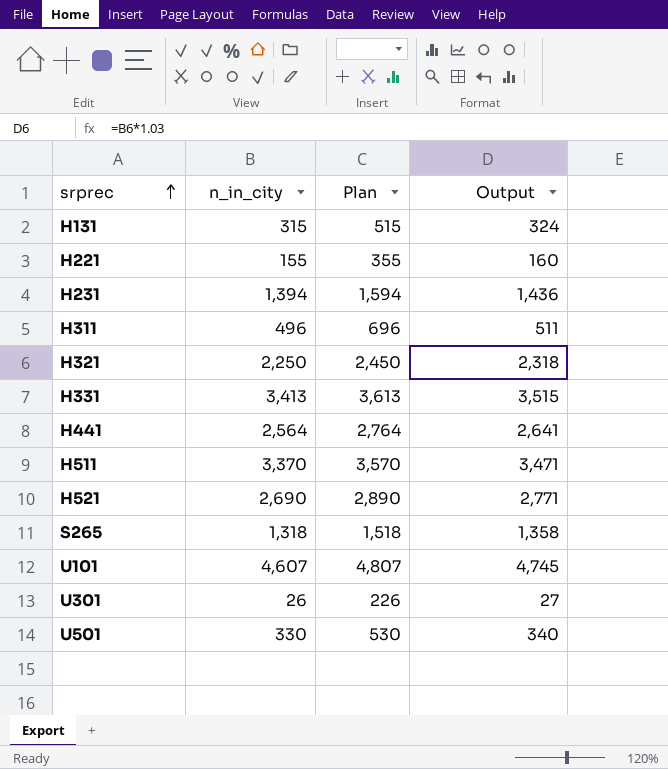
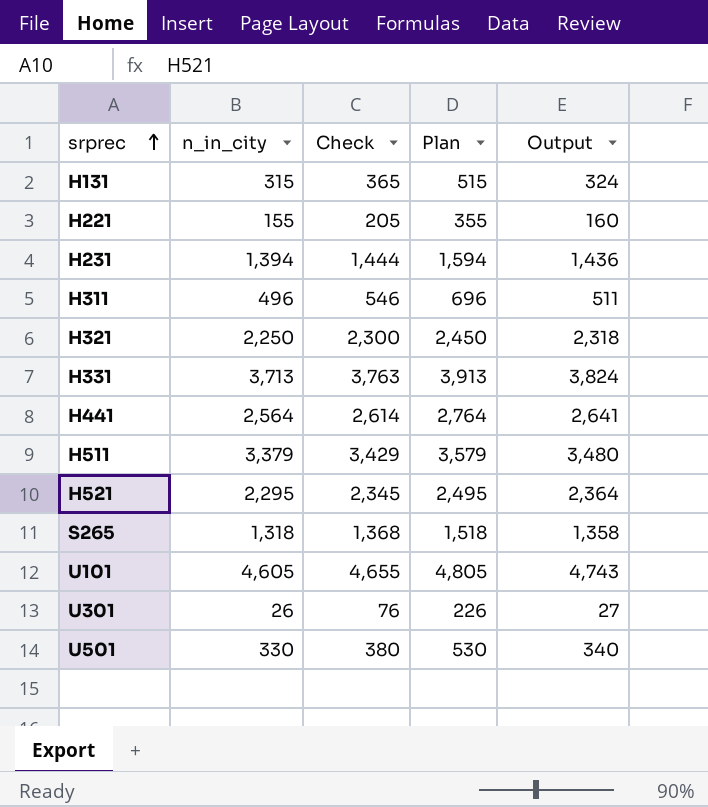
column Check | formula: none -> [n_in_city] + 50
H331 | n_in_city: 3,413 -> 3,713
H331 | Plan: 3,613 -> 3,913
H331 | Output: 3,515 -> 3,824
H511 | n_in_city: 3,370 -> 3,379
H511 | Plan: 3,570 -> 3,579
H511 | Output: 3,471 -> 3,480
H521 | n_in_city: 2,690 -> 2,295
H521 | Plan: 2,890 -> 2,495
H521 | Output: 2,771 -> 2,364
U101 | n_in_city: 4,607 -> 4,605
U101 | Plan: 4,807 -> 4,805
U101 | Output: 4,745 -> 4,743

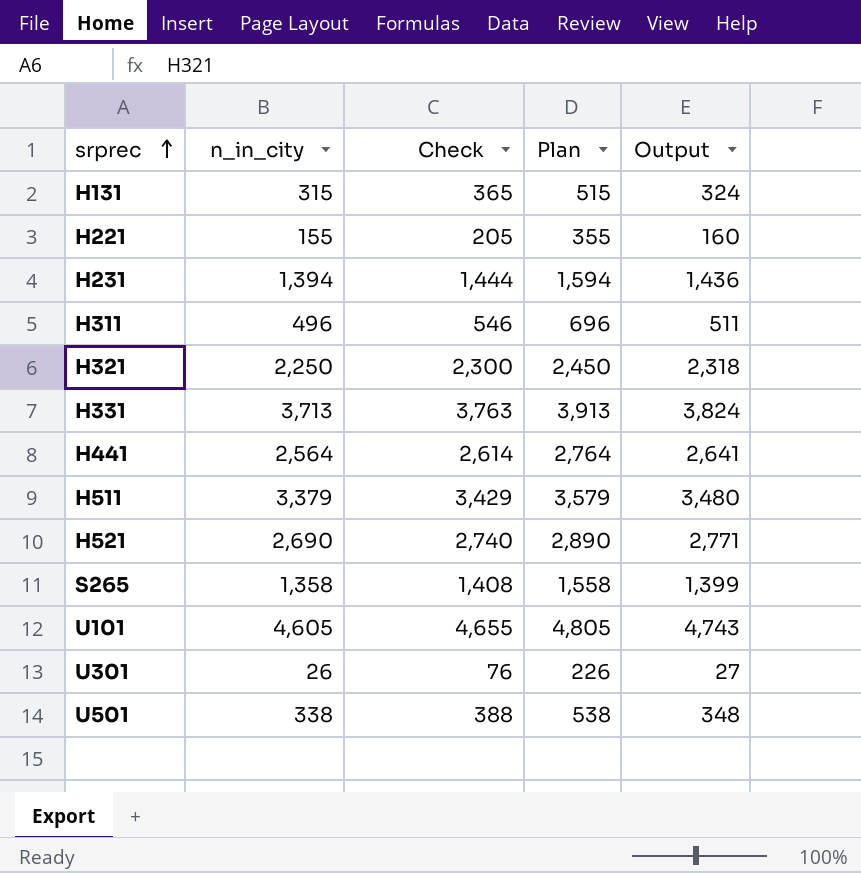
H521 | n_in_city: 2,295 -> 2,690
H521 | Check: 2,345 -> 2,740
H521 | Plan: 2,495 -> 2,890
H521 | Output: 2,364 -> 2,771
S265 | n_in_city: 1,318 -> 1,358
S265 | Check: 1,368 -> 1,408
S265 | Plan: 1,518 -> 1,558
S265 | Output: 1,358 -> 1,399
U501 | n_in_city: 330 -> 338
U501 | Check: 380 -> 388
U501 | Plan: 530 -> 538
U501 | Output: 340 -> 348

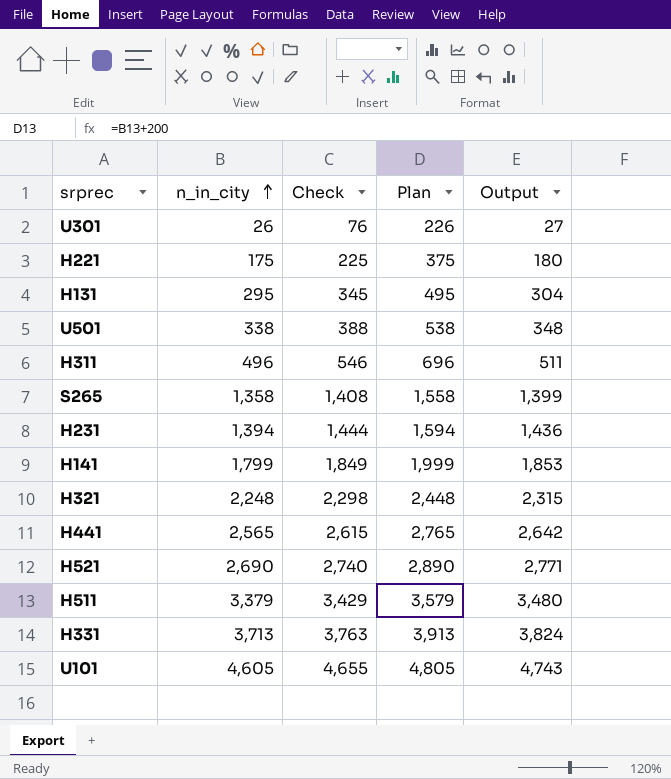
row order: srprec ascending -> n_in_city ascending
H221 | n_in_city: 155 -> 175
H221 | Check: 205 -> 225
H221 | Plan: 355 -> 375
H221 | Output: 160 -> 180
H131 | n_in_city: 315 -> 295
H131 | Check: 365 -> 345
H131 | Plan: 515 -> 495
H131 | Output: 324 -> 304
row H141: none -> 1,799 | 1,849 | 1,999 | 1,853
H321 | n_in_city: 2,250 -> 2,248
H321 | Check: 2,300 -> 2,298
H321 | Plan: 2,450 -> 2,448
H321 | Output: 2,318 -> 2,315
H441 | n_in_city: 2,564 -> 2,565
H441 | Check: 2,614 -> 2,615
H441 | Plan: 2,764 -> 2,765
H441 | Output: 2,641 -> 2,642

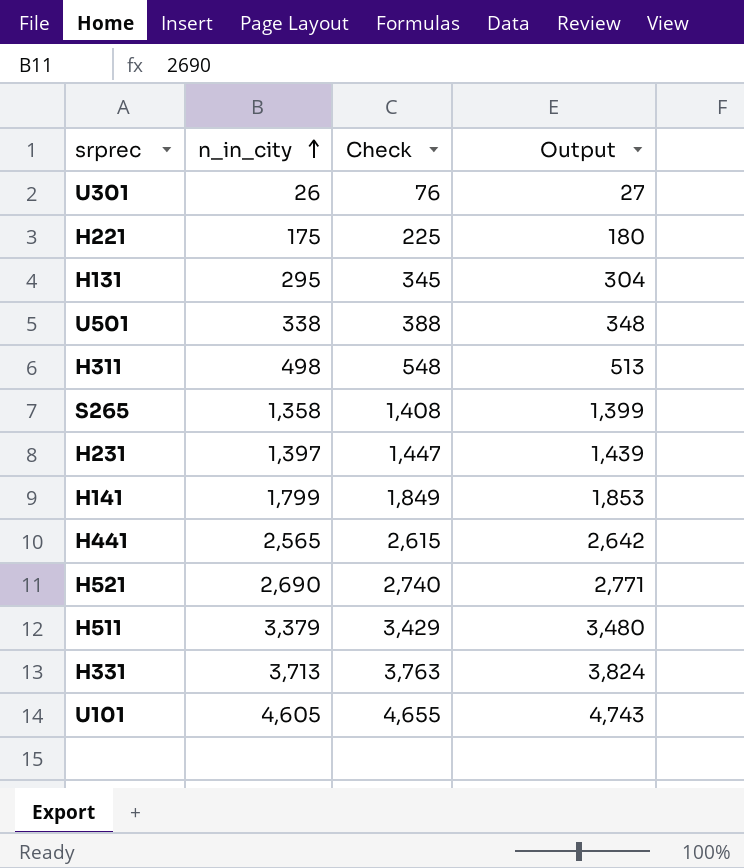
column Plan | formula: [n_in_city] + 200 -> none
row H321: 2,248 | 2,298 | 2,448 | 2,315 -> none
H311 | n_in_city: 496 -> 498
H311 | Check: 546 -> 548
H311 | Output: 511 -> 513
H231 | n_in_city: 1,394 -> 1,397
H231 | Check: 1,444 -> 1,447
H231 | Output: 1,436 -> 1,439

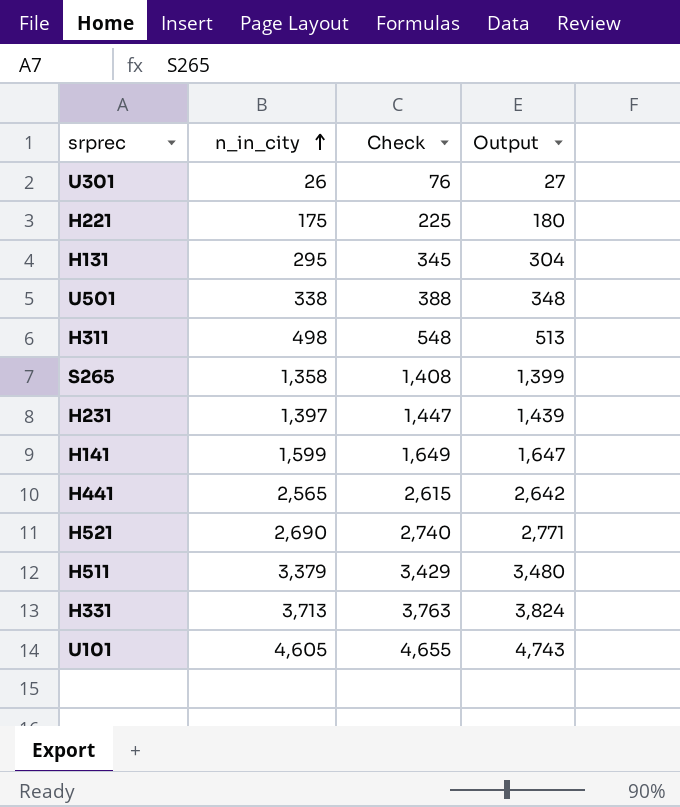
H141 | n_in_city: 1,799 -> 1,599
H141 | Check: 1,849 -> 1,649
H141 | Output: 1,853 -> 1,647

